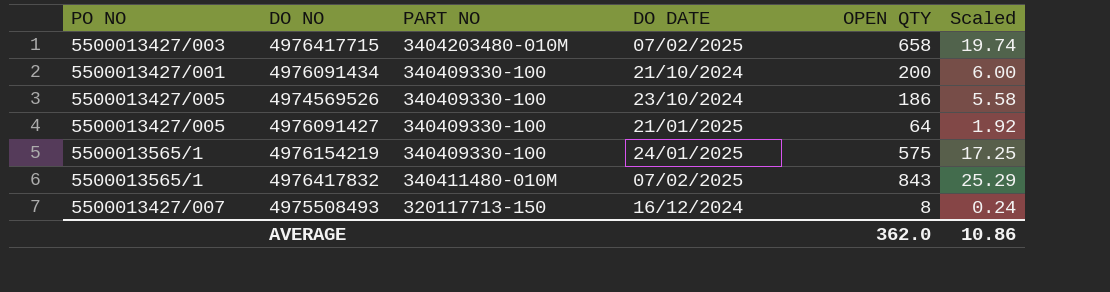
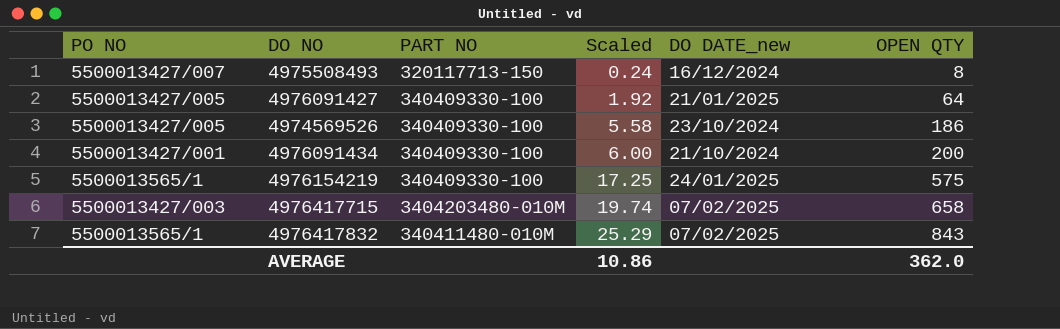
row order: none -> Scaled ascending
column Scaled | position: 6 -> 4
column name: DO DATE -> DO DATE_new

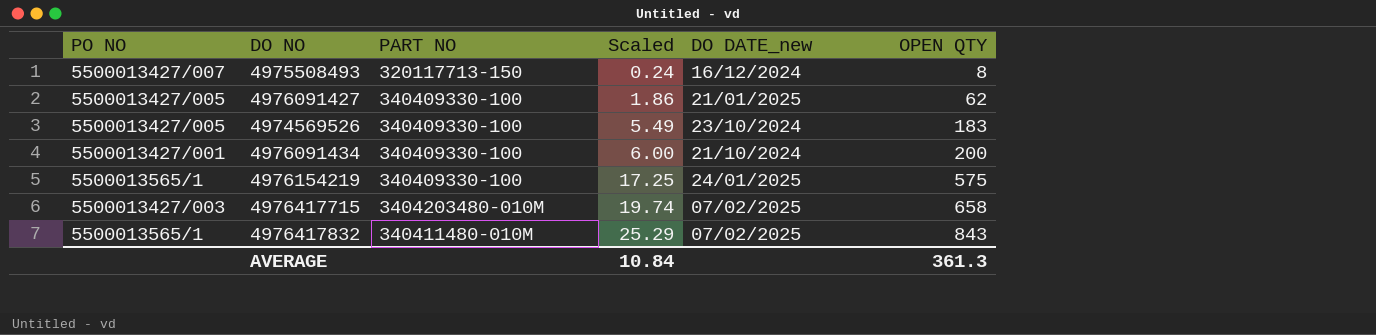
4976091427 | Scaled: 1.92 -> 1.86
4976091427 | OPEN QTY: 64 -> 62
4974569526 | Scaled: 5.58 -> 5.49
4974569526 | OPEN QTY: 186 -> 183
AVERAGE | Scaled: 10.86 -> 10.84
AVERAGE | OPEN QTY: 362.0 -> 361.3

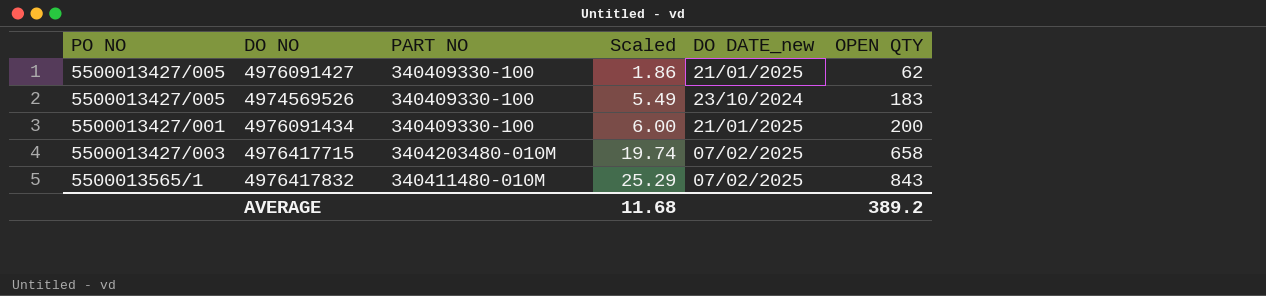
row 4975508493: 5500013427/007 | 320117713-150 | 0.24 | 16/12/2024 | 8 -> none
row 4976154219: 5500013565/1 | 340409330-100 | 17.25 | 24/01/2025 | 575 -> none
4976091434 | DO DATE_new: 21/10/2024 -> 21/01/2025
AVERAGE | Scaled: 10.84 -> 11.68
AVERAGE | OPEN QTY: 361.3 -> 389.2

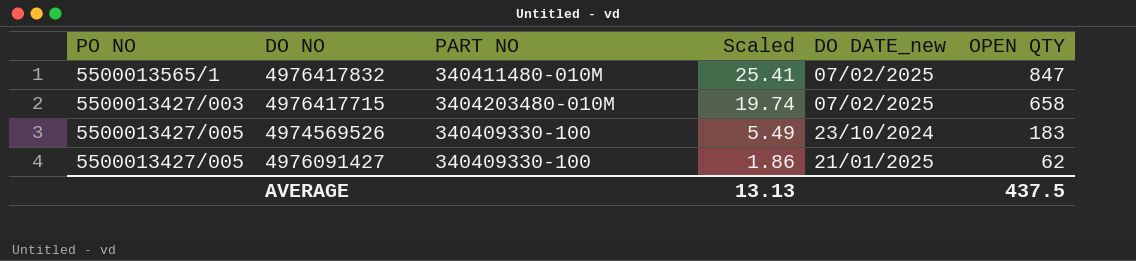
row order: Scaled ascending -> Scaled descending
row 4976091434: 5500013427/001 | 340409330-100 | 6.00 | 21/01/2025 | 200 -> none
4976417832 | Scaled: 25.29 -> 25.41
4976417832 | OPEN QTY: 843 -> 847
AVERAGE | Scaled: 11.68 -> 13.13
AVERAGE | OPEN QTY: 389.2 -> 437.5

